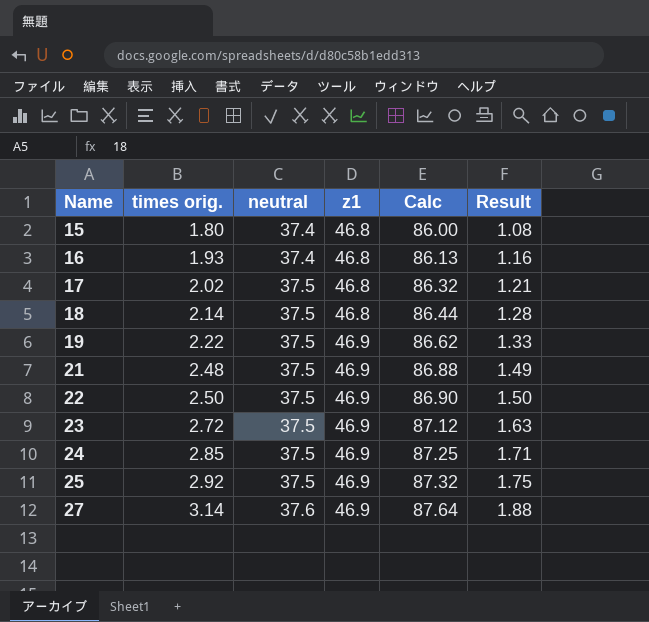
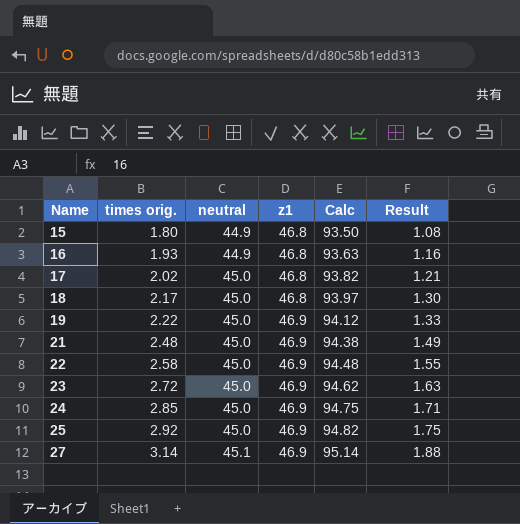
15 | neutral: 37.4 -> 44.9
15 | Calc: 86.00 -> 93.50
16 | neutral: 37.4 -> 44.9
16 | Calc: 86.13 -> 93.63
17 | neutral: 37.5 -> 45.0
17 | Calc: 86.32 -> 93.82
18 | times orig.: 2.14 -> 2.17
18 | neutral: 37.5 -> 45.0
18 | Calc: 86.44 -> 93.97
18 | Result: 1.28 -> 1.30
19 | neutral: 37.5 -> 45.0
19 | Calc: 86.62 -> 94.12
21 | neutral: 37.5 -> 45.0
21 | Calc: 86.88 -> 94.38
22 | times orig.: 2.50 -> 2.58
22 | neutral: 37.5 -> 45.0
22 | Calc: 86.90 -> 94.48
22 | Result: 1.50 -> 1.55
23 | neutral: 37.5 -> 45.0
23 | Calc: 87.12 -> 94.62
24 | neutral: 37.5 -> 45.0
24 | Calc: 87.25 -> 94.75
25 | neutral: 37.5 -> 45.0
25 | Calc: 87.32 -> 94.82
27 | neutral: 37.6 -> 45.1
27 | Calc: 87.64 -> 95.14

